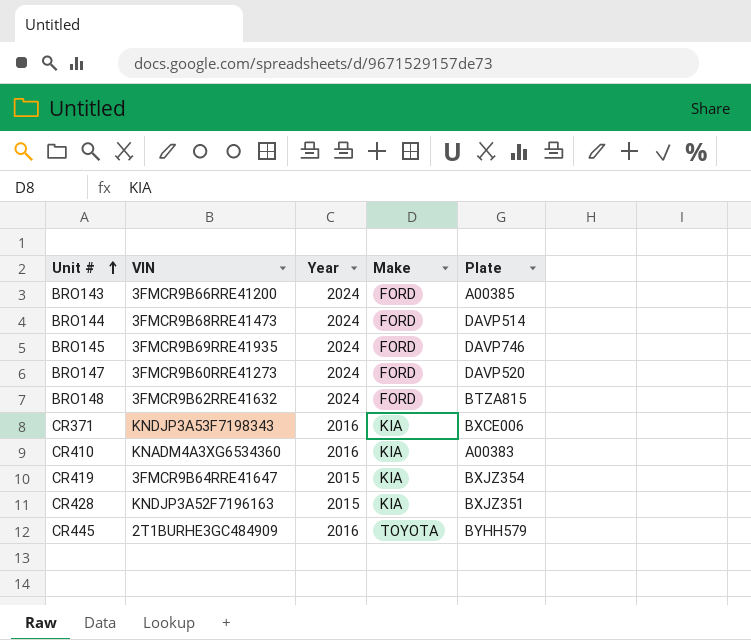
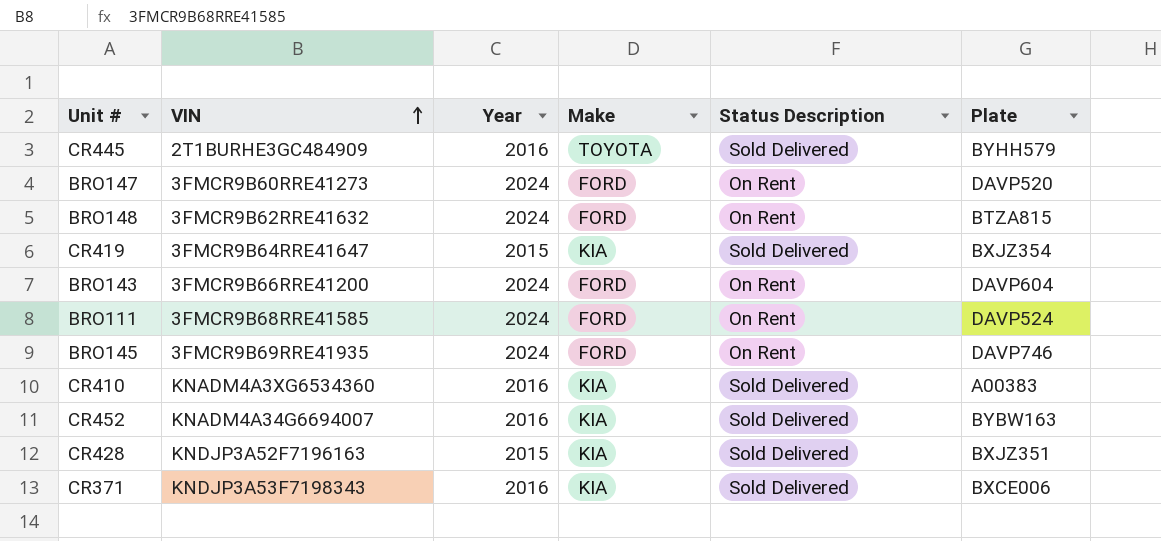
row order: Unit # ascending -> VIN ascending
column Status Description | position: none -> 5
row BRO144: 3FMCR9B68RRE41473 | 2024 | FORD | DAVP514 -> none
BRO143 | Plate: A00385 -> DAVP604
row BRO111: none -> 3FMCR9B68RRE41585 | 2024 | FORD | On Rent | DAVP524
row CR452: none -> KNADM4A34G6694007 | 2016 | KIA | Sold Delivered | BYBW163

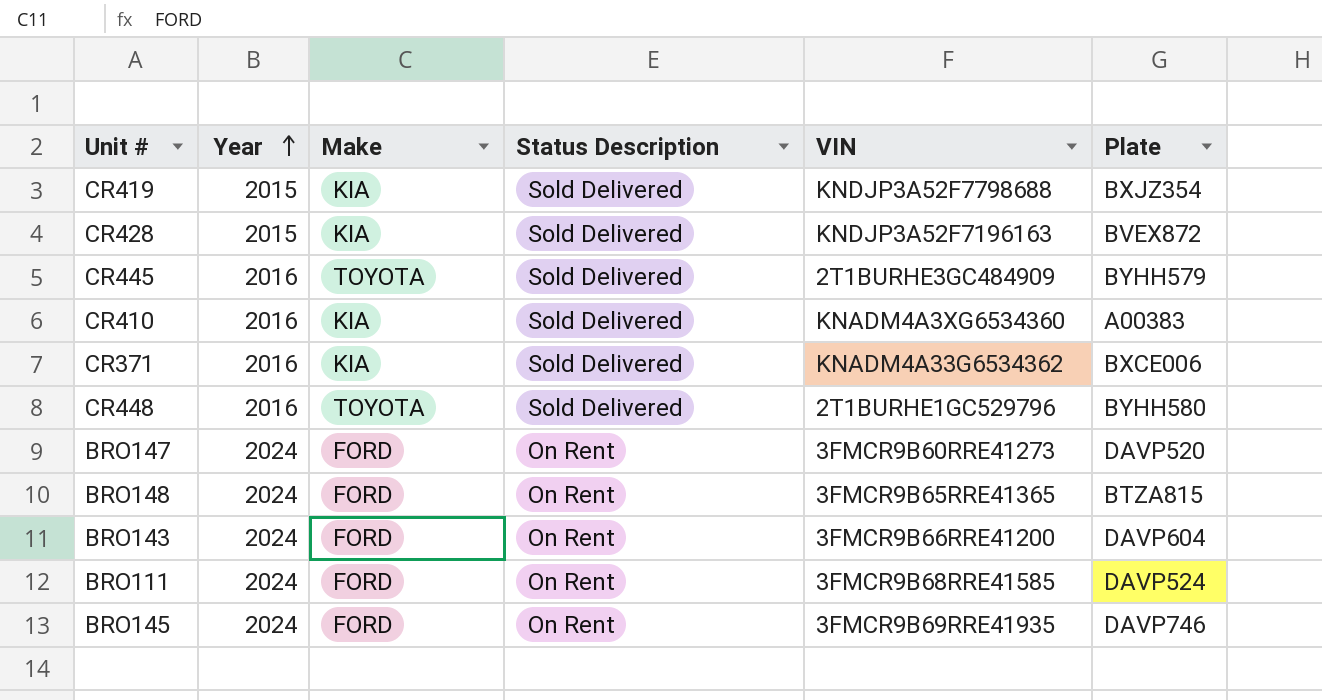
row order: VIN ascending -> Year ascending
column VIN | position: 2 -> 5
row CR452: KNADM4A34G6694007 | 2016 | KIA | Sold Delivered | BYBW163 -> none
CR419 | VIN: 3FMCR9B64RRE41647 -> KNDJP3A52F7798688
CR428 | Plate: BXJZ351 -> BVEX872
CR371 | VIN: KNDJP3A53F7198343 -> KNADM4A33G6534362
row CR448: none -> 2016 | TOYOTA | Sold Delivered | 2T1BURHE1GC529796 | BYHH580
BRO148 | VIN: 3FMCR9B62RRE41632 -> 3FMCR9B65RRE41365

